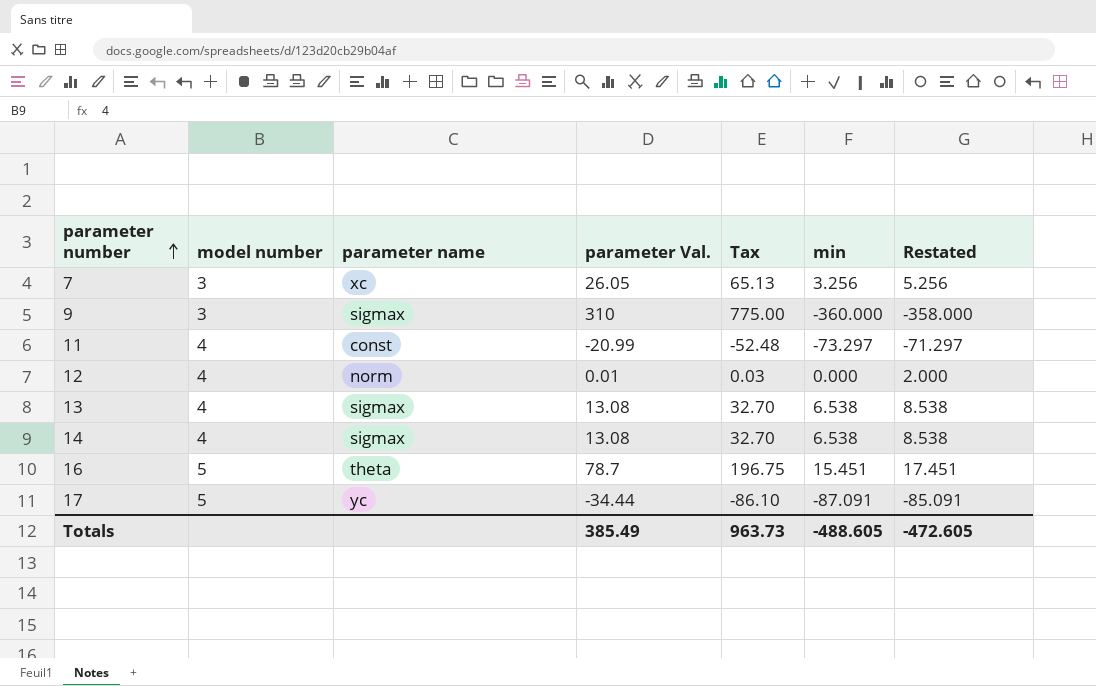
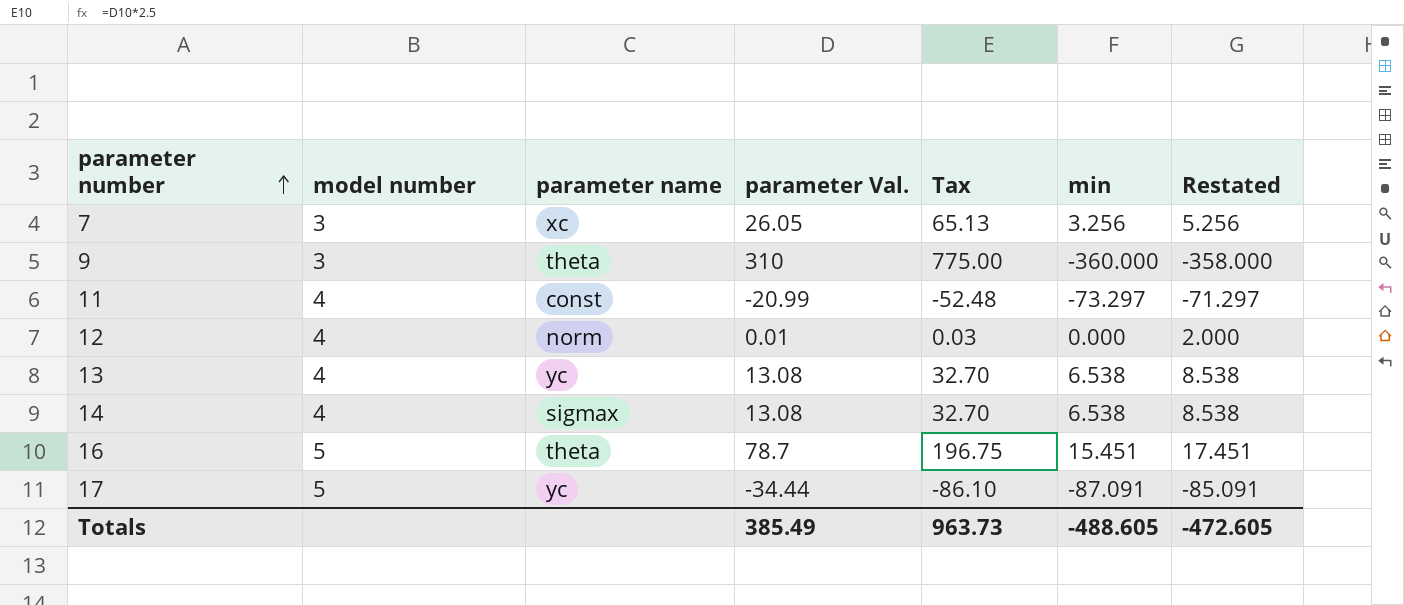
9 | parameter name: sigmax -> theta
13 | parameter name: sigmax -> yc

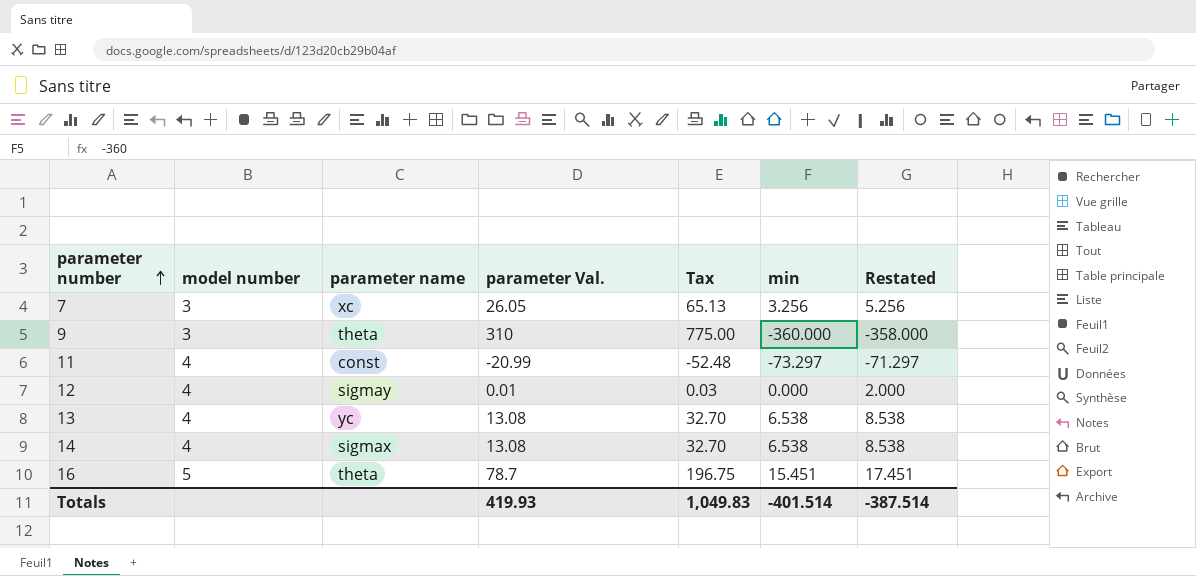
row 17: 5 | yc | -34.44 | -86.10 | -87.091 | -85.091 -> none
12 | parameter name: norm -> sigmay
Totals | parameter Val.: 385.49 -> 419.93
Totals | Tax: 963.73 -> 1,049.83
Totals | min: -488.605 -> -401.514
Totals | Restated: -472.605 -> -387.514

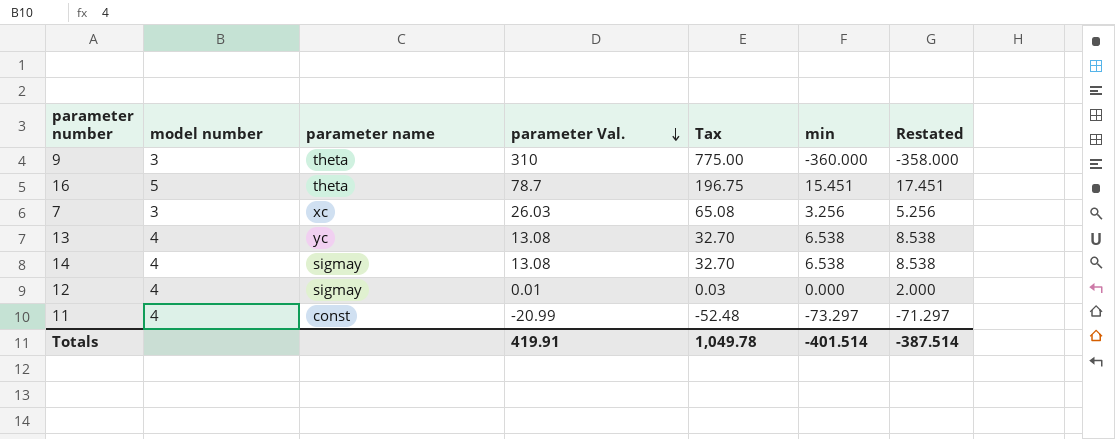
row order: parameter number ascending -> parameter Val. descending
7 | parameter Val.: 26.05 -> 26.03
7 | Tax: 65.13 -> 65.08
14 | parameter name: sigmax -> sigmay
Totals | parameter Val.: 419.93 -> 419.91
Totals | Tax: 1,049.83 -> 1,049.78

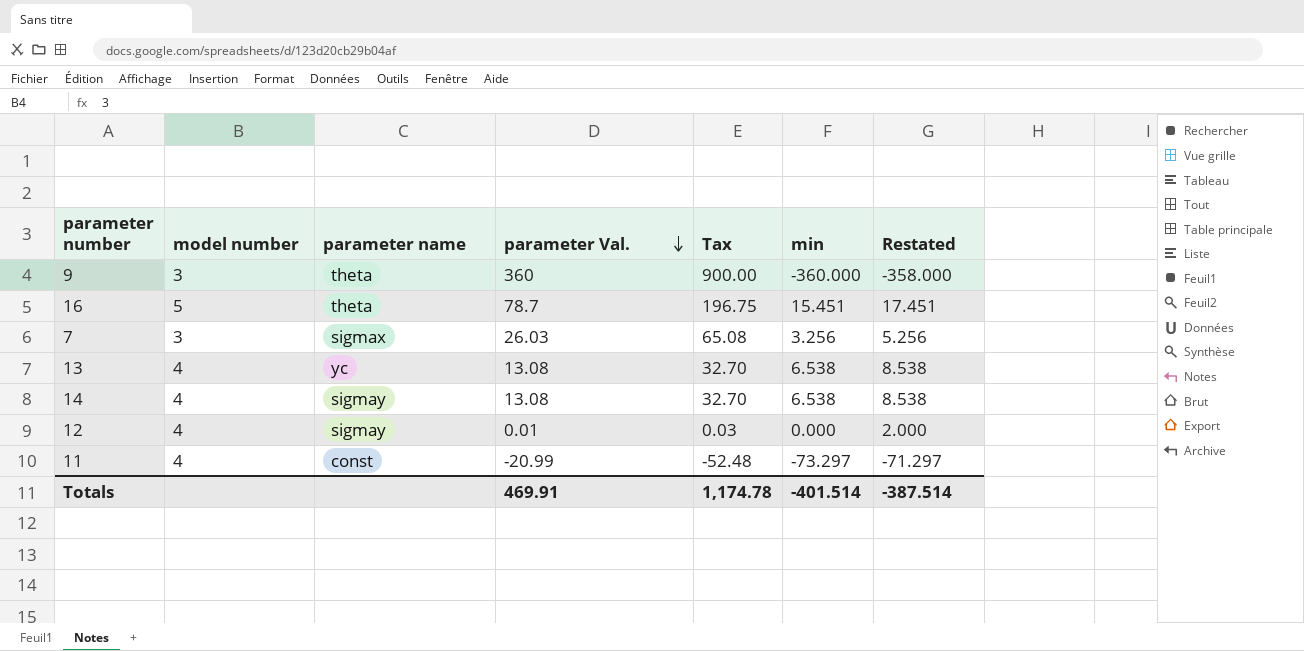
9 | parameter Val.: 310 -> 360
9 | Tax: 775.00 -> 900.00
7 | parameter name: xc -> sigmax
Totals | parameter Val.: 419.91 -> 469.91
Totals | Tax: 1,049.78 -> 1,174.78

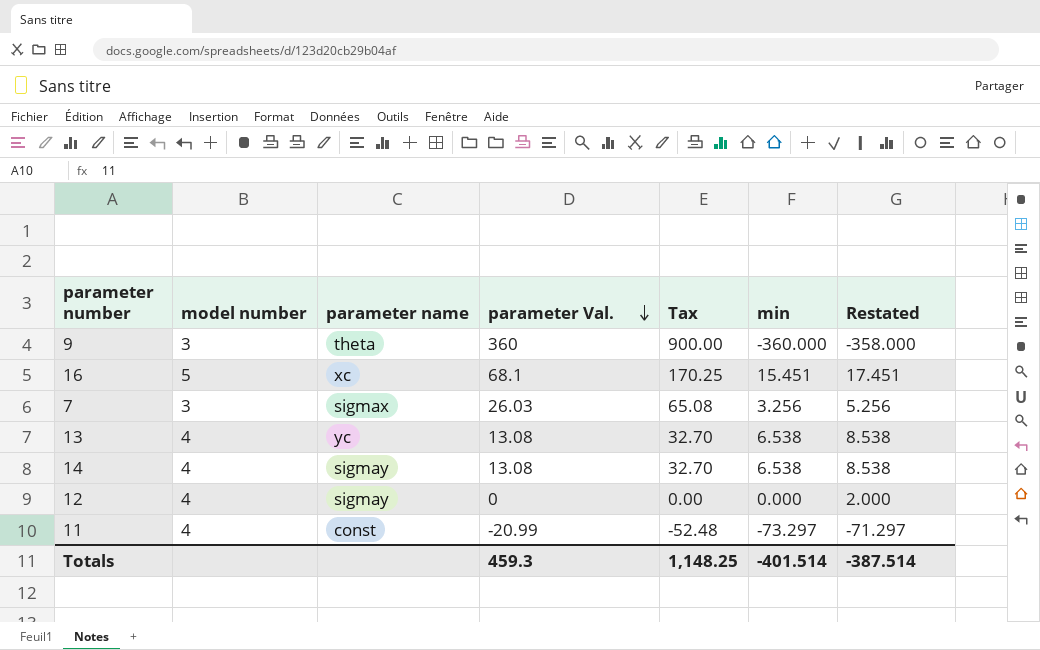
16 | parameter name: theta -> xc
16 | parameter Val.: 78.7 -> 68.1
16 | Tax: 196.75 -> 170.25
12 | parameter Val.: 0.01 -> 0
12 | Tax: 0.03 -> 0.00
Totals | parameter Val.: 469.91 -> 459.3
Totals | Tax: 1,174.78 -> 1,148.25

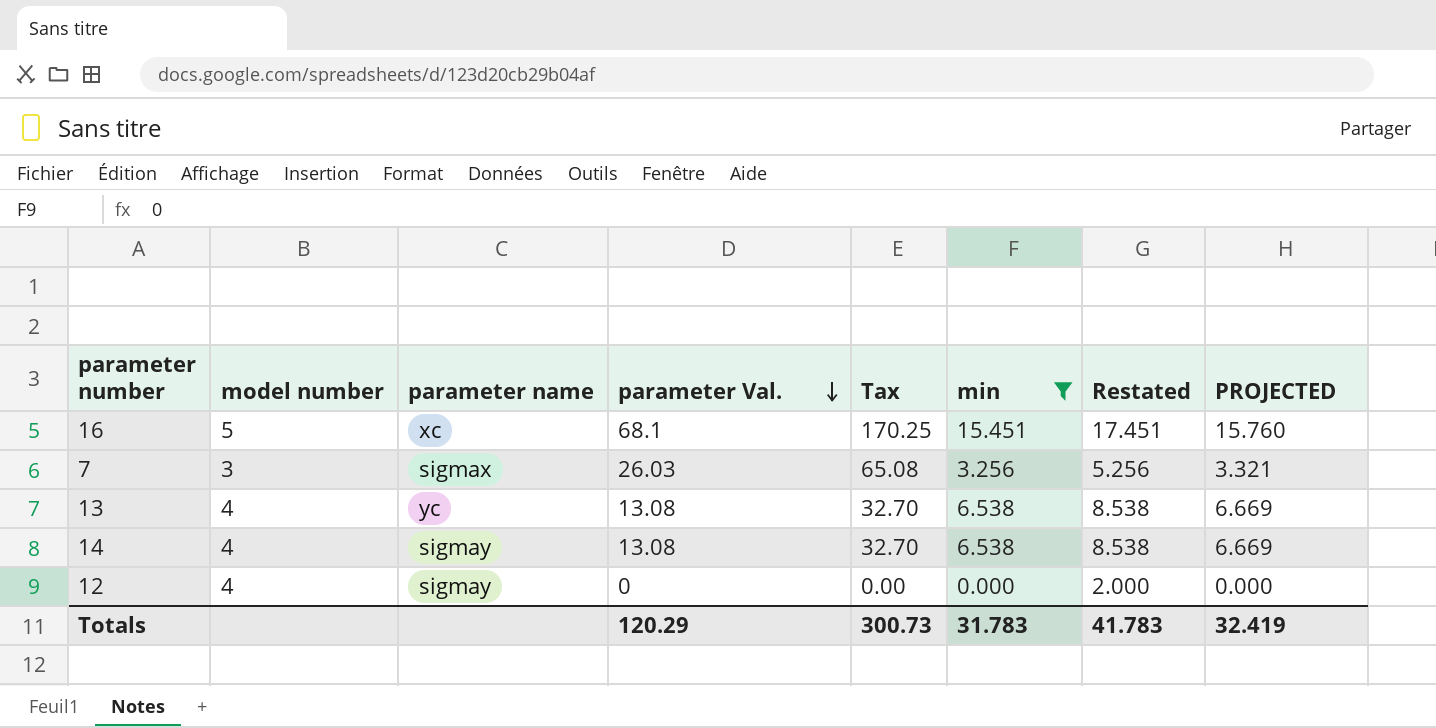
filter: none -> min >= 0.000
column PROJECTED | formula: none -> [min] * 1.02
Totals | parameter Val.: 459.3 -> 120.29
Totals | Tax: 1,148.25 -> 300.73
Totals | min: -401.514 -> 31.783
Totals | Restated: -387.514 -> 41.783

